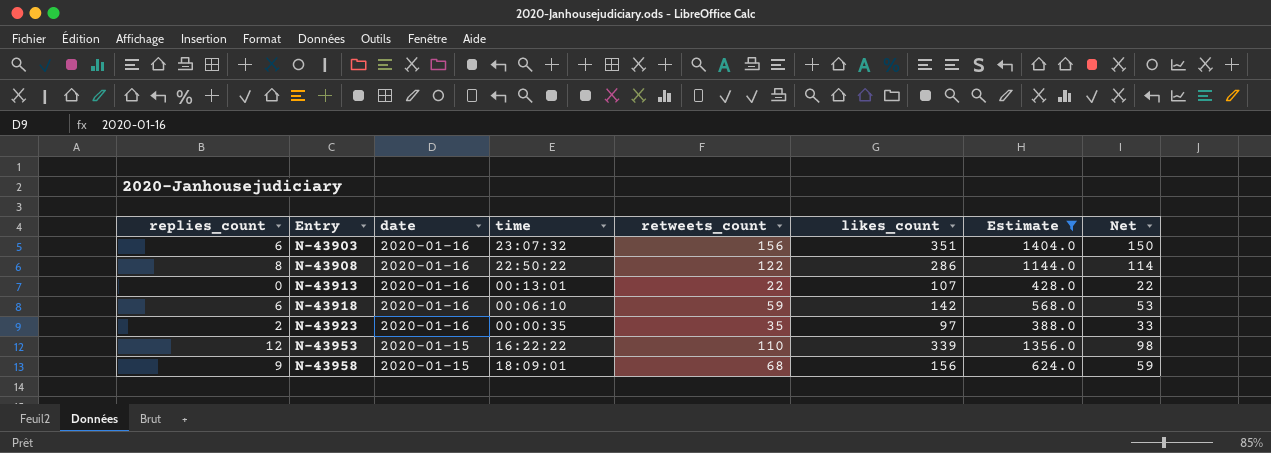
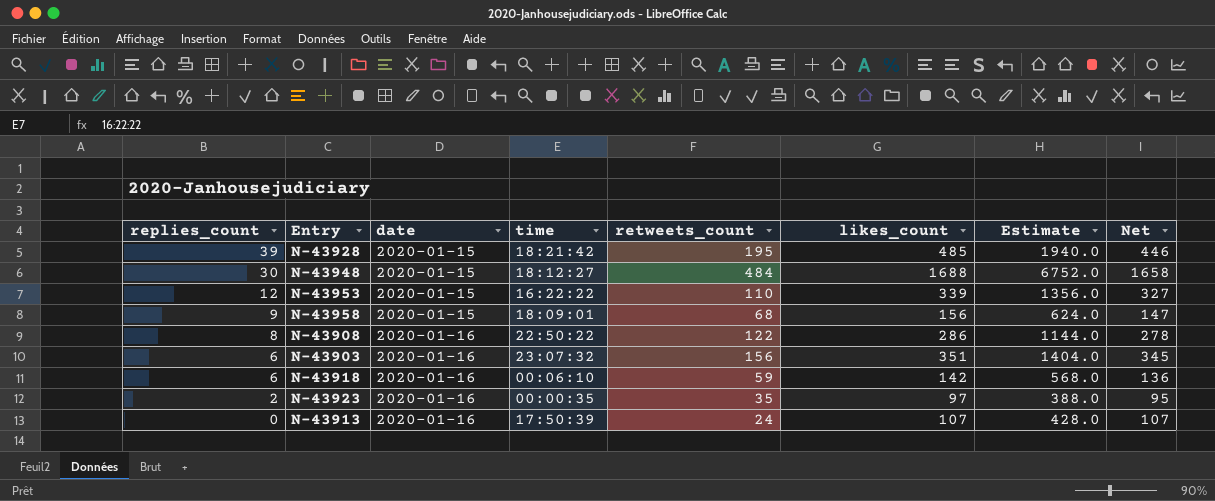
filter: Estimate <= 1404.0 -> none
row order: Entry ascending -> replies_count descending
column Net | formula: [retweets_count] - [replies_count] -> [likes_count] - [replies_count]
N-43913 | time: 00:13:01 -> 17:50:39
N-43913 | retweets_count: 22 -> 24

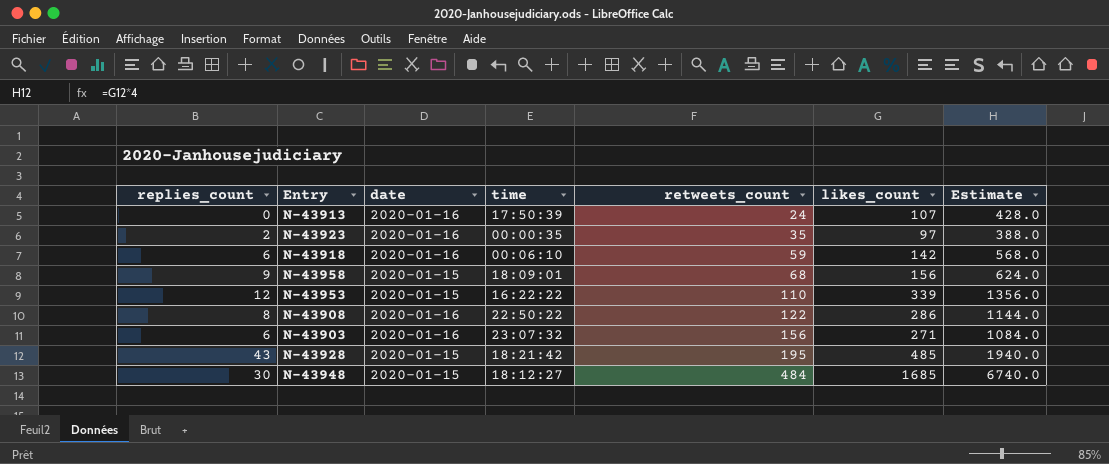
row order: replies_count descending -> retweets_count ascending
column Net | formula: [likes_count] - [replies_count] -> none
N-43903 | likes_count: 351 -> 271
N-43903 | Estimate: 1404.0 -> 1084.0
N-43928 | replies_count: 39 -> 43
N-43948 | likes_count: 1688 -> 1685
N-43948 | Estimate: 6752.0 -> 6740.0

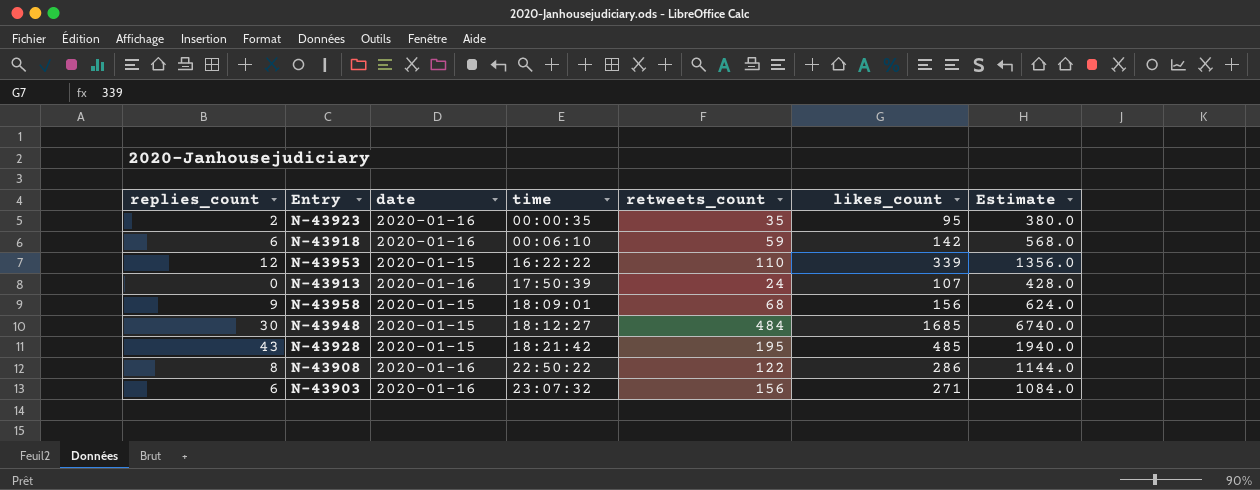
row order: retweets_count ascending -> time ascending
N-43923 | likes_count: 97 -> 95
N-43923 | Estimate: 388.0 -> 380.0

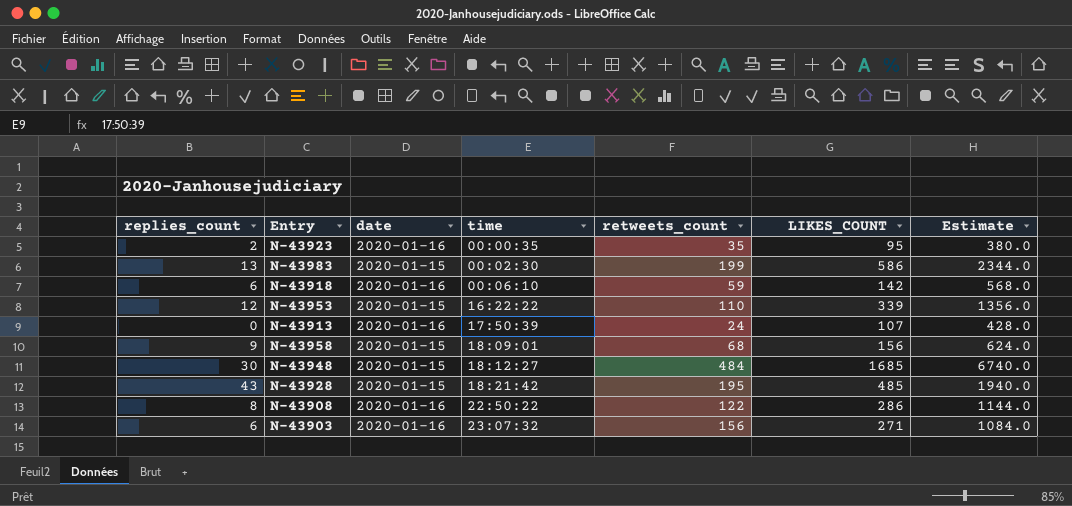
column name: likes_count -> LIKES_COUNT
row N-43983: none -> 13 | 2020-01-15 | 00:02:30 | 199 | 586 | 2344.0

